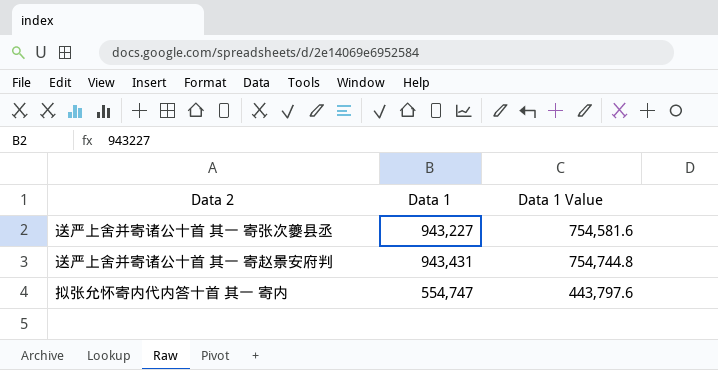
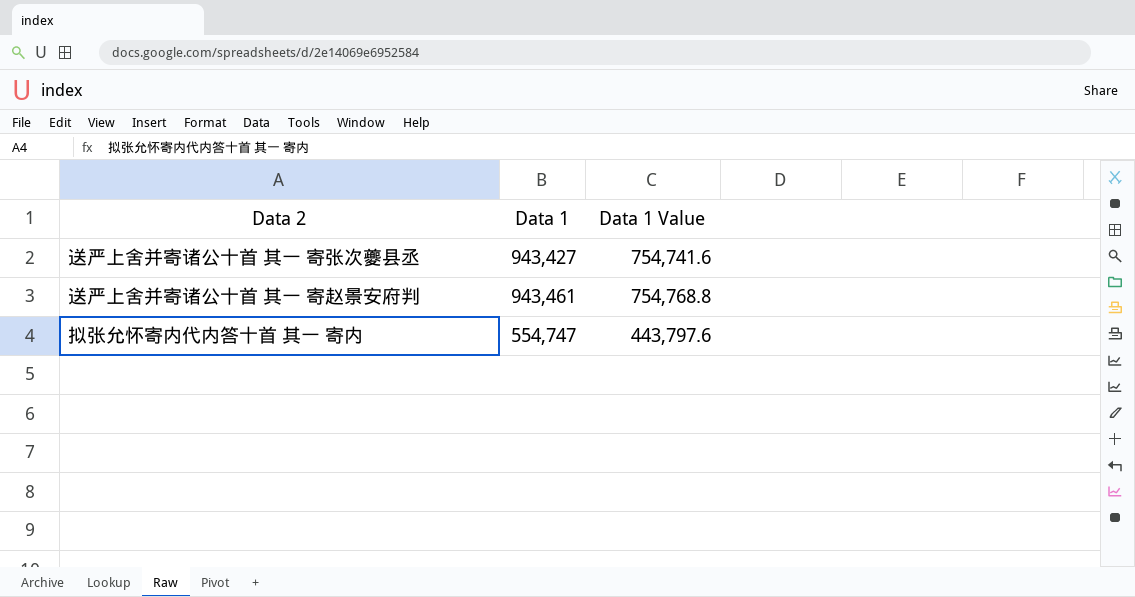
送严上舍并寄诸公十首 其一 寄张次夔县丞 | Data 1: 943,227 -> 943,427
送严上舍并寄诸公十首 其一 寄张次夔县丞 | Data 1 Value: 754,581.6 -> 754,741.6
送严上舍并寄诸公十首 其一 寄赵景安府判 | Data 1: 943,431 -> 943,461
送严上舍并寄诸公十首 其一 寄赵景安府判 | Data 1 Value: 754,744.8 -> 754,768.8

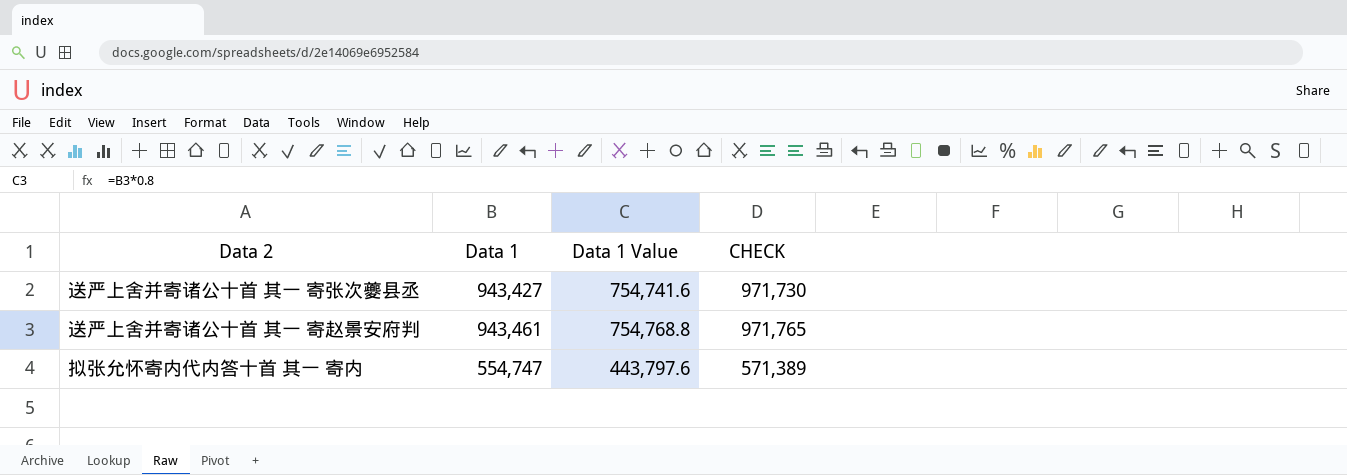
column CHECK | formula: none -> [Data 1] * 1.03

